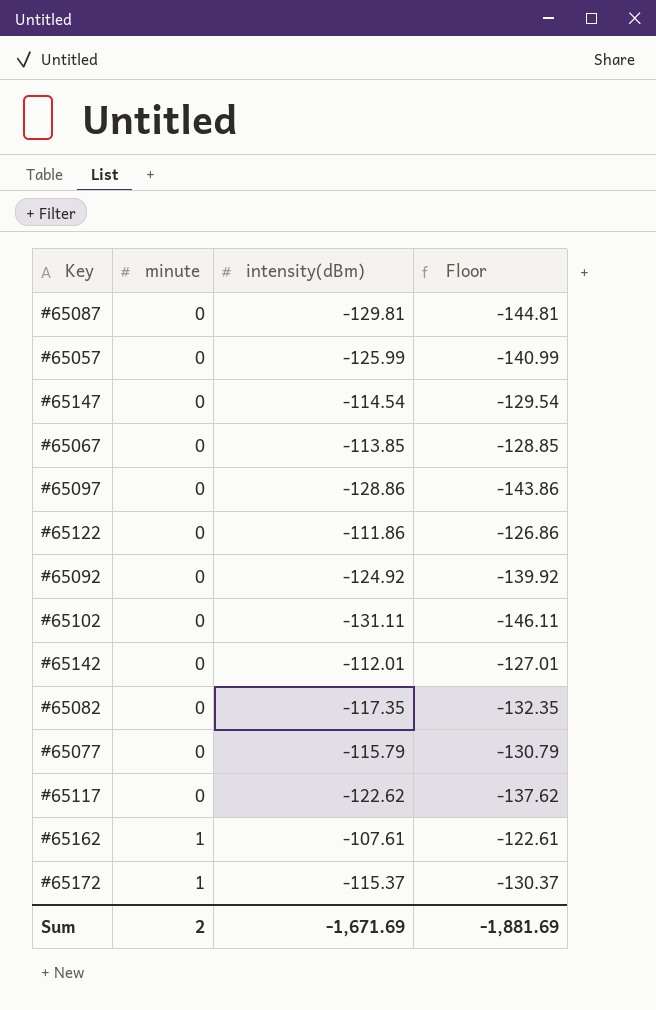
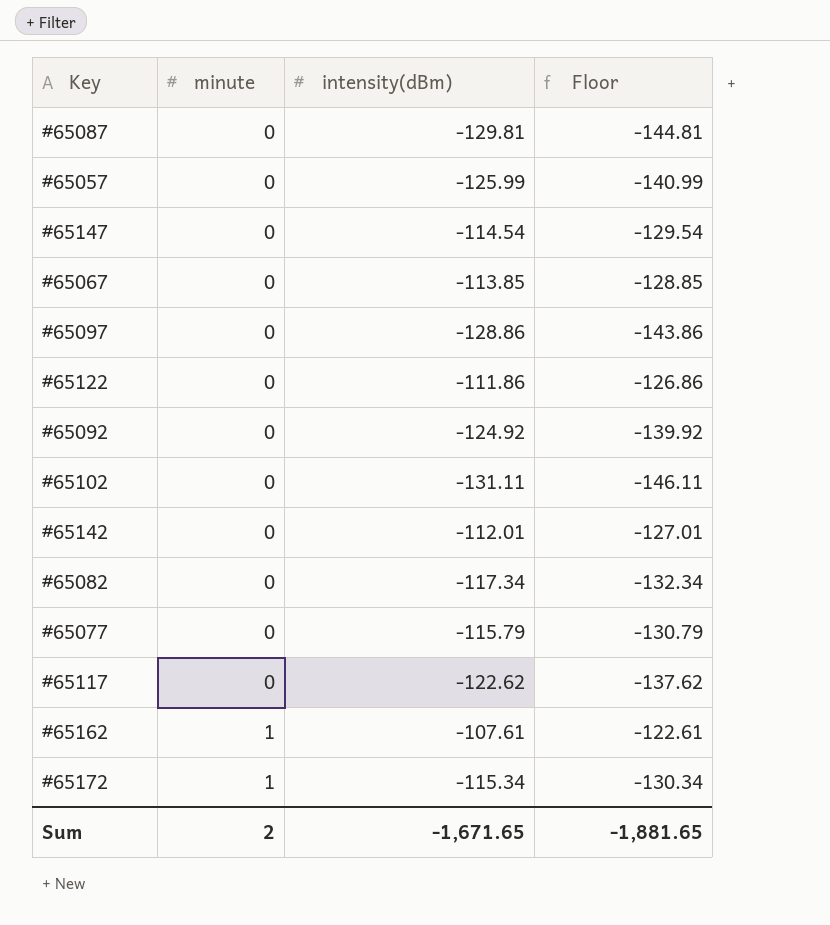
#65082 | intensity(dBm): -117.35 -> -117.34
#65082 | Floor: -132.35 -> -132.34
#65172 | intensity(dBm): -115.37 -> -115.34
#65172 | Floor: -130.37 -> -130.34
Sum | intensity(dBm): -1,671.69 -> -1,671.65
Sum | Floor: -1,881.69 -> -1,881.65

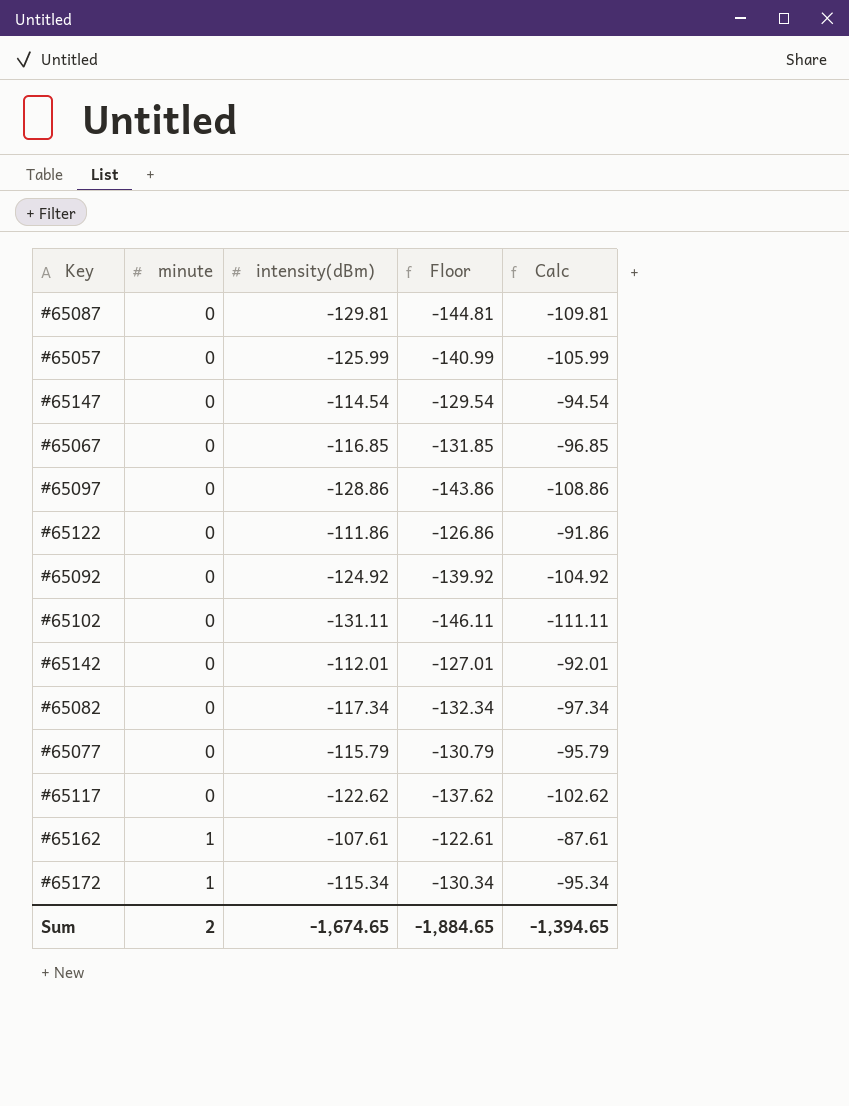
column Calc | formula: none -> [intensity(dBm)] + 20
#65067 | intensity(dBm): -113.85 -> -116.85
#65067 | Floor: -128.85 -> -131.85
Sum | intensity(dBm): -1,671.65 -> -1,674.65
Sum | Floor: -1,881.65 -> -1,884.65

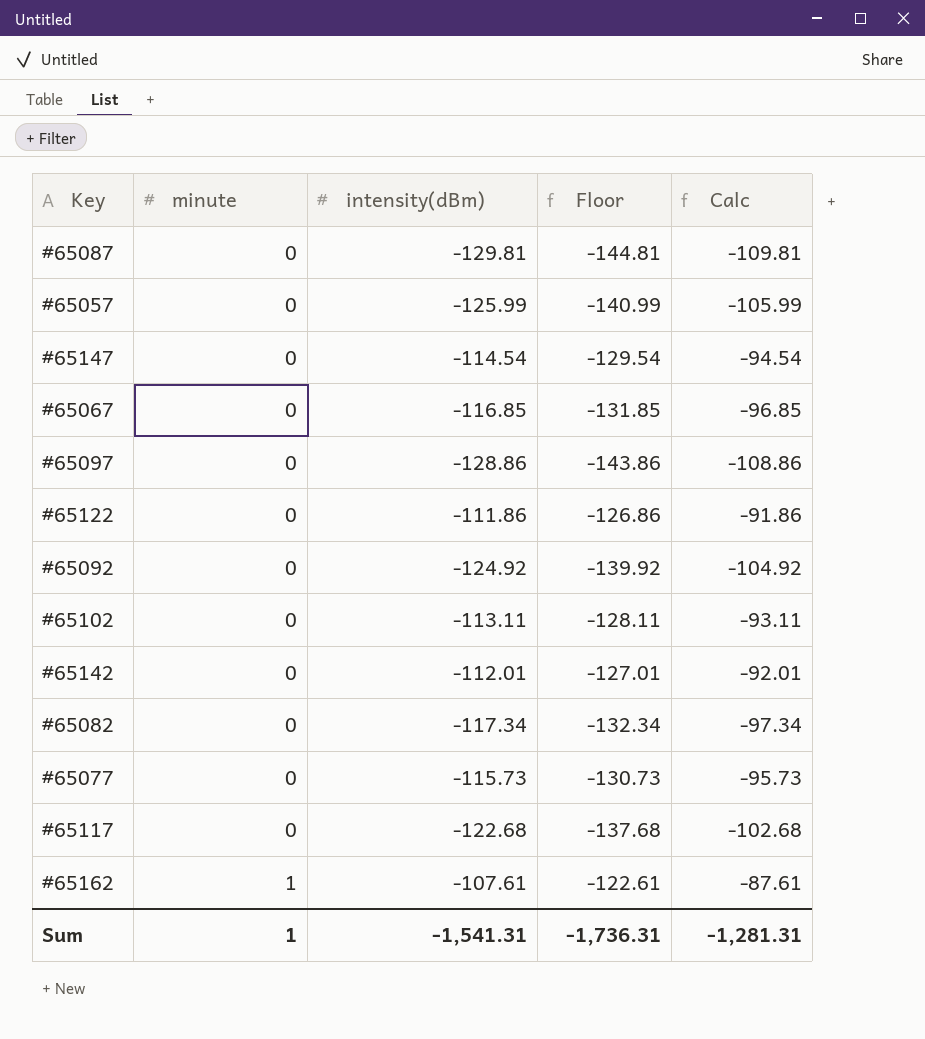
row #65172: 1 | -115.34 | -130.34 | -95.34 -> none
#65102 | intensity(dBm): -131.11 -> -113.11
#65102 | Floor: -146.11 -> -128.11
#65102 | Calc: -111.11 -> -93.11
#65077 | intensity(dBm): -115.79 -> -115.73
#65077 | Floor: -130.79 -> -130.73
#65077 | Calc: -95.79 -> -95.73
#65117 | intensity(dBm): -122.62 -> -122.68
#65117 | Floor: -137.62 -> -137.68
#65117 | Calc: -102.62 -> -102.68
Sum | minute: 2 -> 1
Sum | intensity(dBm): -1,674.65 -> -1,541.31
Sum | Floor: -1,884.65 -> -1,736.31
Sum | Calc: -1,394.65 -> -1,281.31

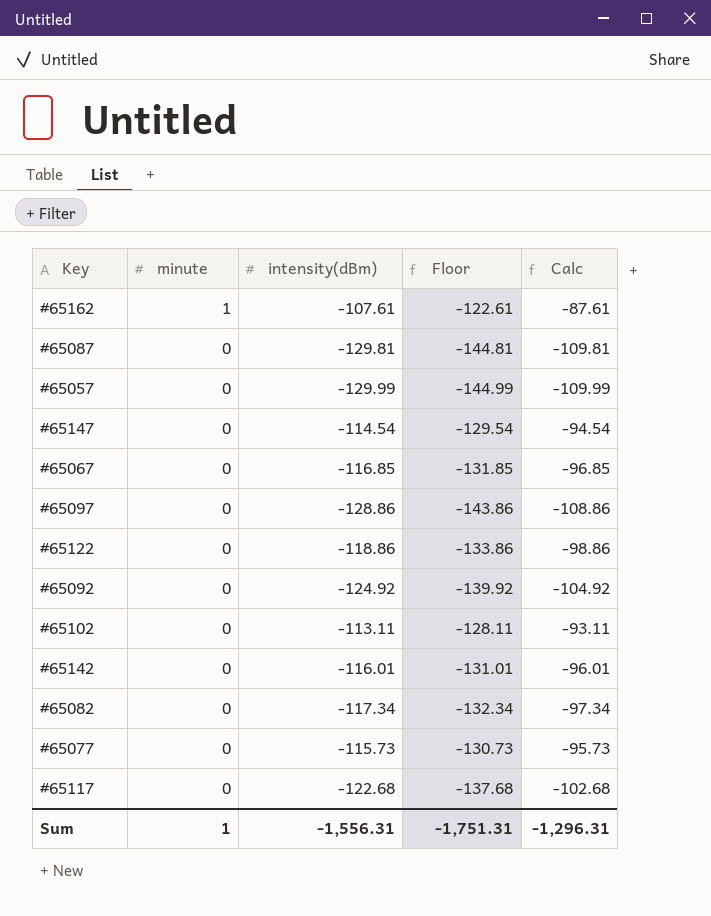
row order: minute ascending -> minute descending
#65057 | intensity(dBm): -125.99 -> -129.99
#65057 | Floor: -140.99 -> -144.99
#65057 | Calc: -105.99 -> -109.99
#65122 | intensity(dBm): -111.86 -> -118.86
#65122 | Floor: -126.86 -> -133.86
#65122 | Calc: -91.86 -> -98.86
#65142 | intensity(dBm): -112.01 -> -116.01
#65142 | Floor: -127.01 -> -131.01
#65142 | Calc: -92.01 -> -96.01
Sum | intensity(dBm): -1,541.31 -> -1,556.31
Sum | Floor: -1,736.31 -> -1,751.31
Sum | Calc: -1,281.31 -> -1,296.31

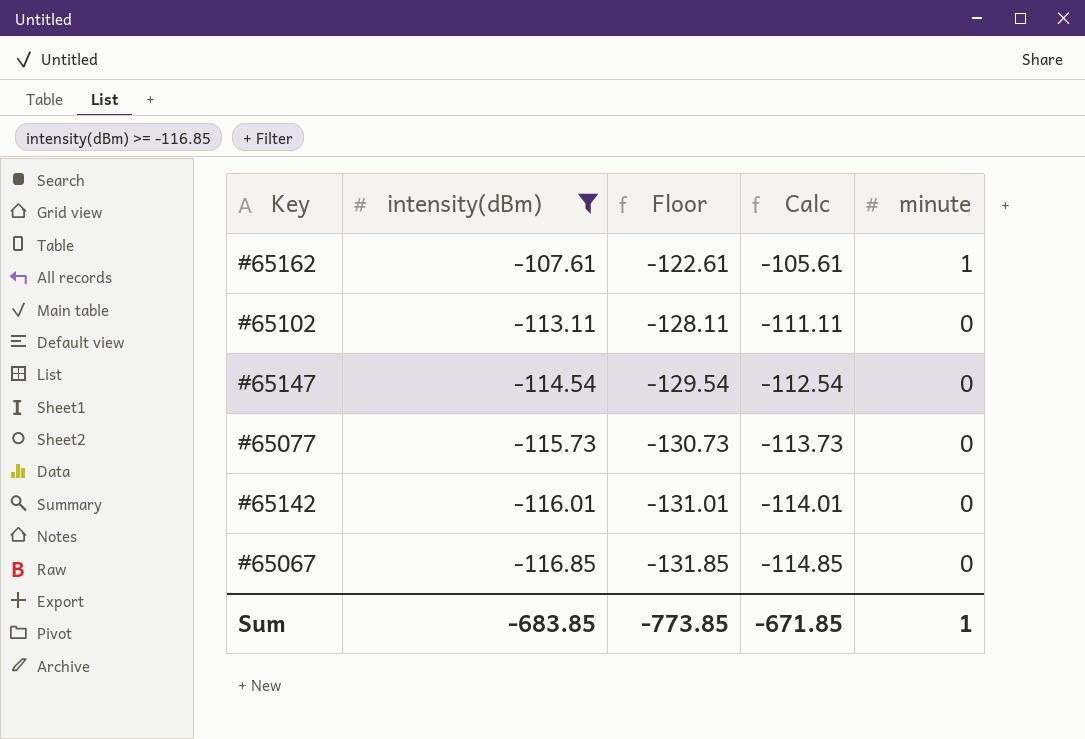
filter: none -> intensity(dBm) >= -116.85
row order: minute descending -> intensity(dBm) descending
column Calc | formula: [intensity(dBm)] + 20 -> [intensity(dBm)] + 2
column minute | position: 2 -> 5
Sum | intensity(dBm): -1,556.31 -> -683.85
Sum | Floor: -1,751.31 -> -773.85
Sum | Calc: -1,296.31 -> -671.85

